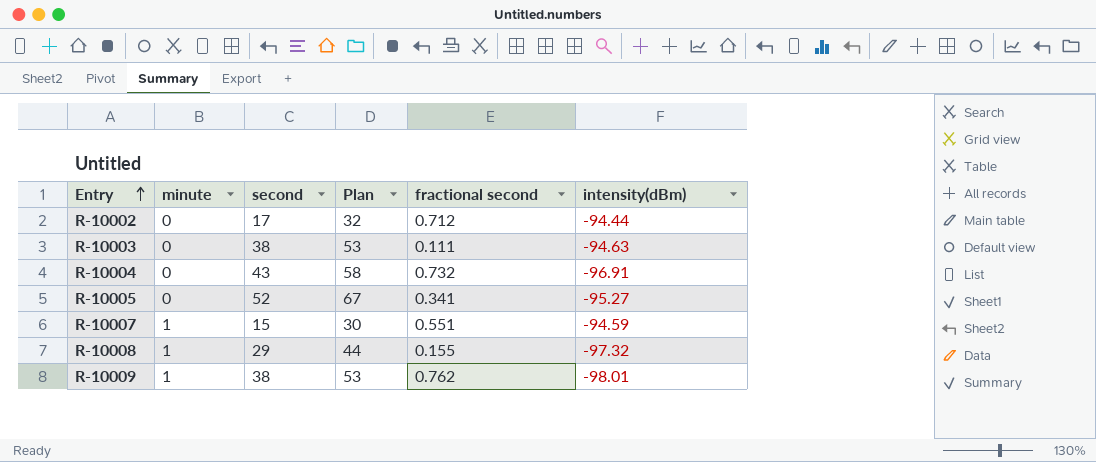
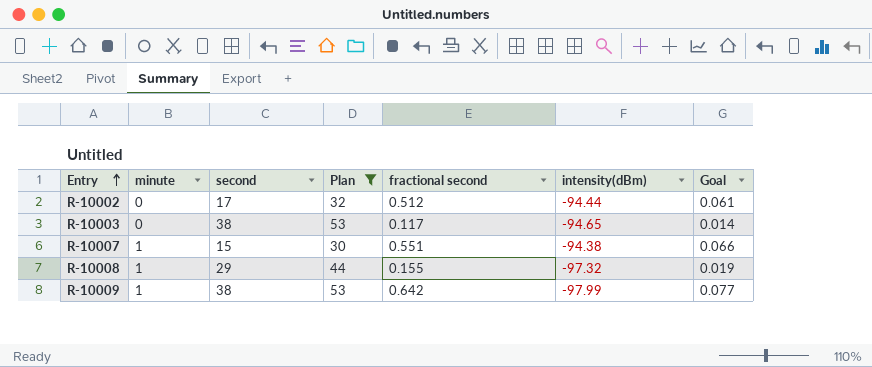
filter: none -> Plan <= 53
column Goal | formula: none -> [fractional second] * 0.12
R-10002 | fractional second: 0.712 -> 0.512
R-10003 | fractional second: 0.111 -> 0.117
R-10003 | intensity(dBm): -94.63 -> -94.65
R-10007 | intensity(dBm): -94.59 -> -94.38
R-10009 | fractional second: 0.762 -> 0.642
R-10009 | intensity(dBm): -98.01 -> -97.99

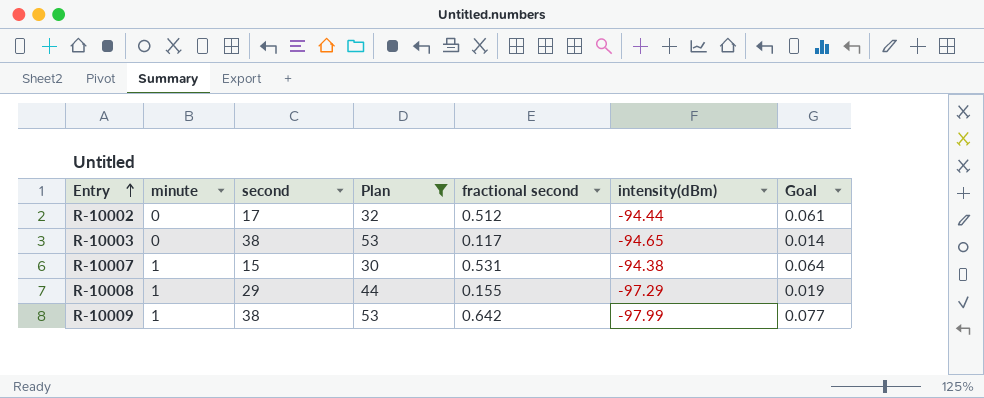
R-10007 | fractional second: 0.551 -> 0.531
R-10007 | Goal: 0.066 -> 0.064
R-10008 | intensity(dBm): -97.32 -> -97.29

